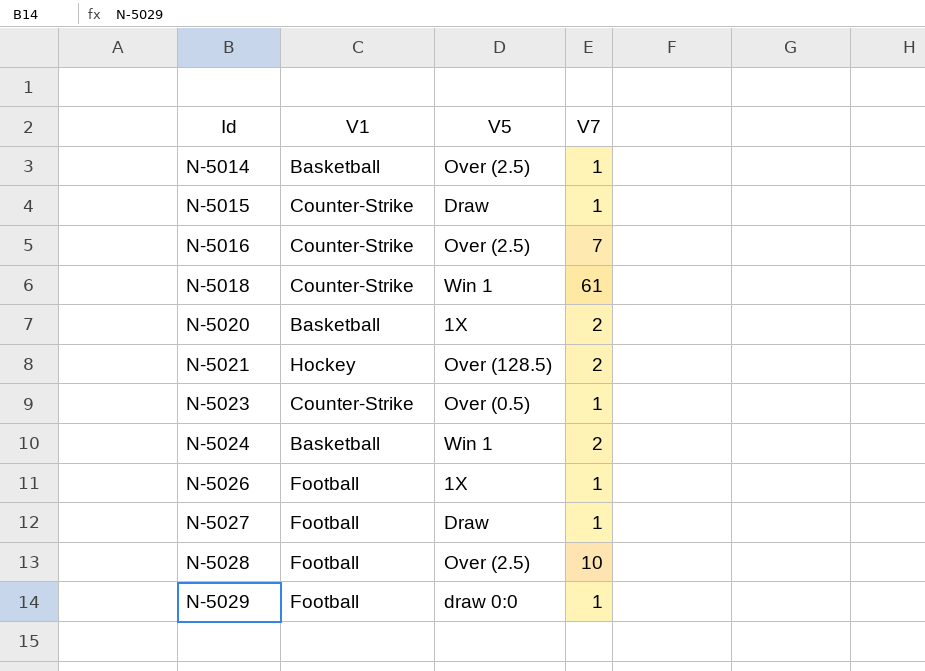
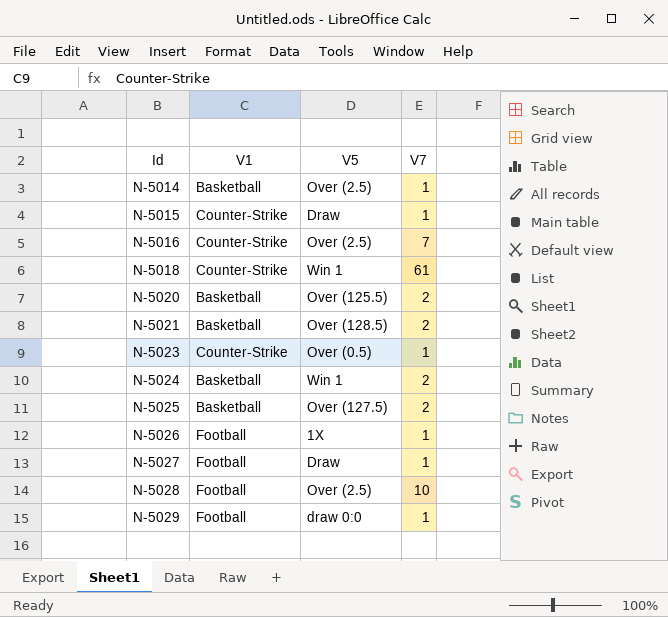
N-5020 | V5: 1Х -> Over (125.5)
N-5021 | V1: Hockey -> Basketball
row N-5025: none -> Basketball | Over (127.5) | 2

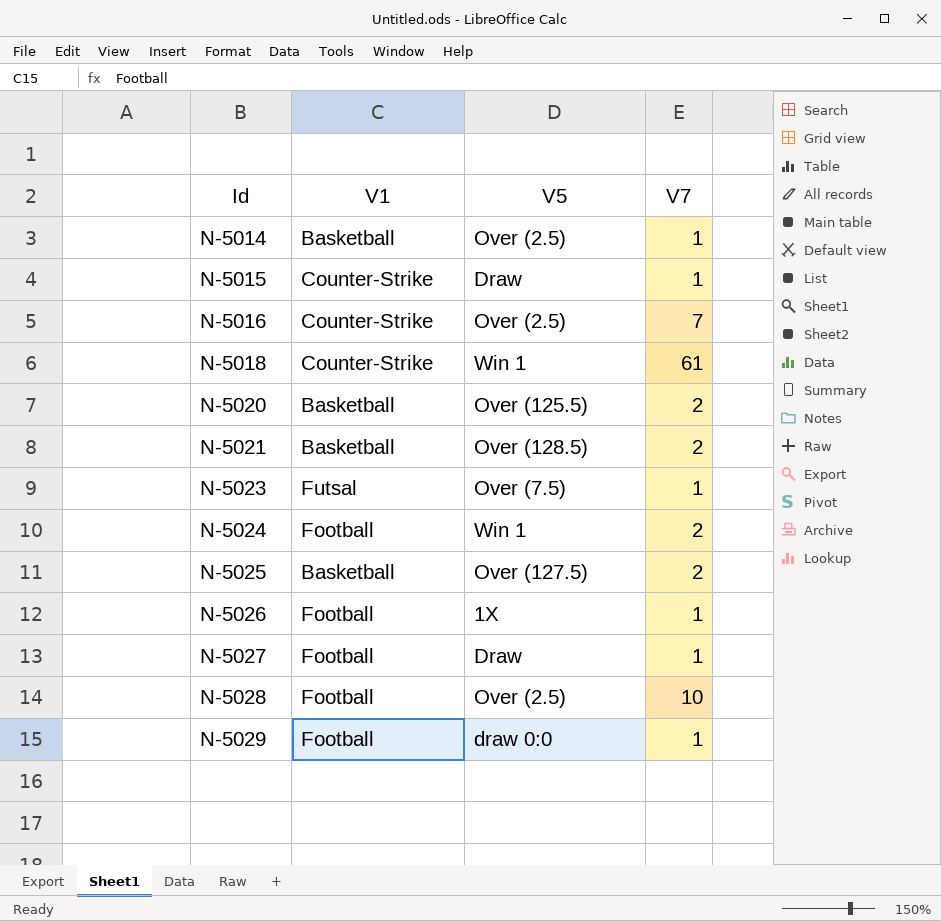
N-5023 | V1: Counter-Strike -> Futsal
N-5023 | V5: Over (0.5) -> Over (7.5)
N-5024 | V1: Basketball -> Football

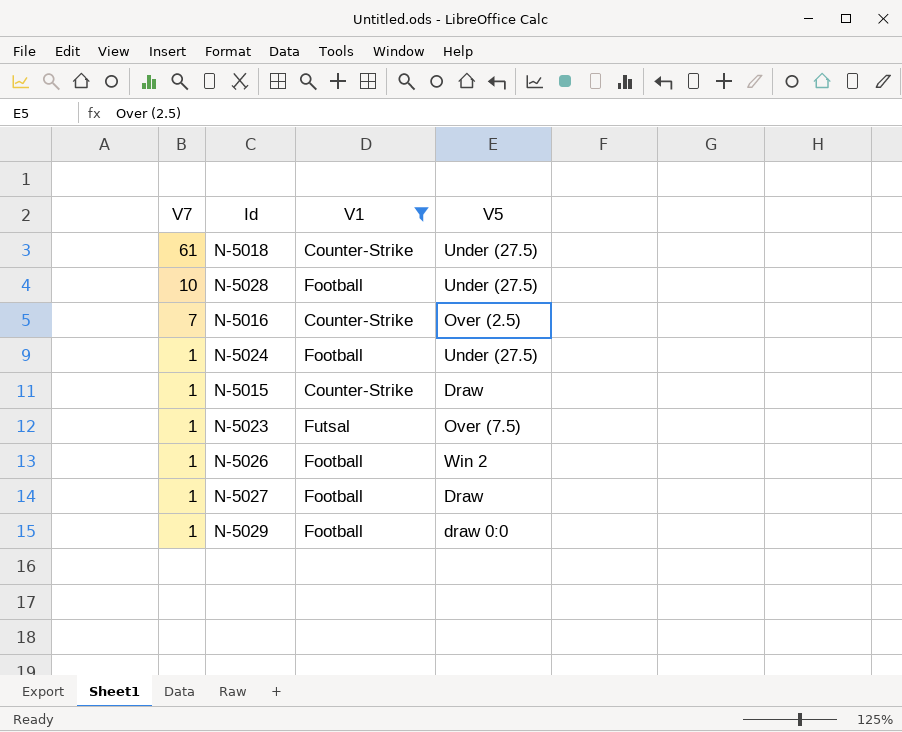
filter: none -> V1 != Basketball
row order: Id ascending -> V7 descending
column V7 | position: 4 -> 1
N-5018 | V5: Win 1 -> Under (27.5)
N-5028 | V5: Over (2.5) -> Under (27.5)
N-5024 | V7: 2 -> 1
N-5024 | V5: Win 1 -> Under (27.5)
N-5026 | V5: 1Х -> Win 2

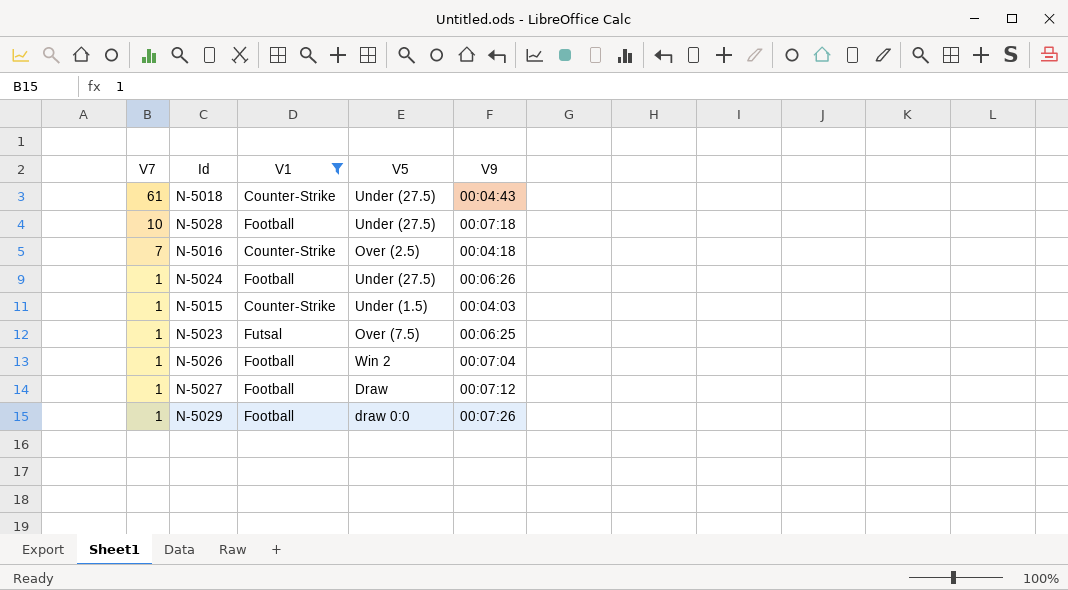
column V9 | position: none -> 5
N-5015 | V5: Draw -> Under (1.5)

